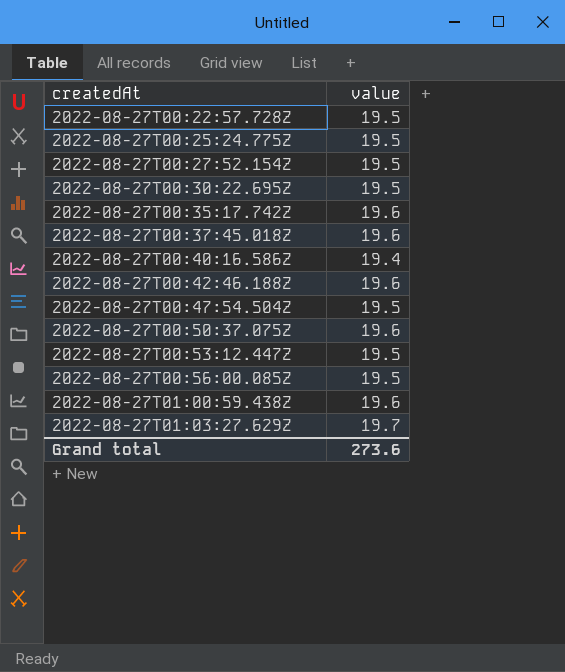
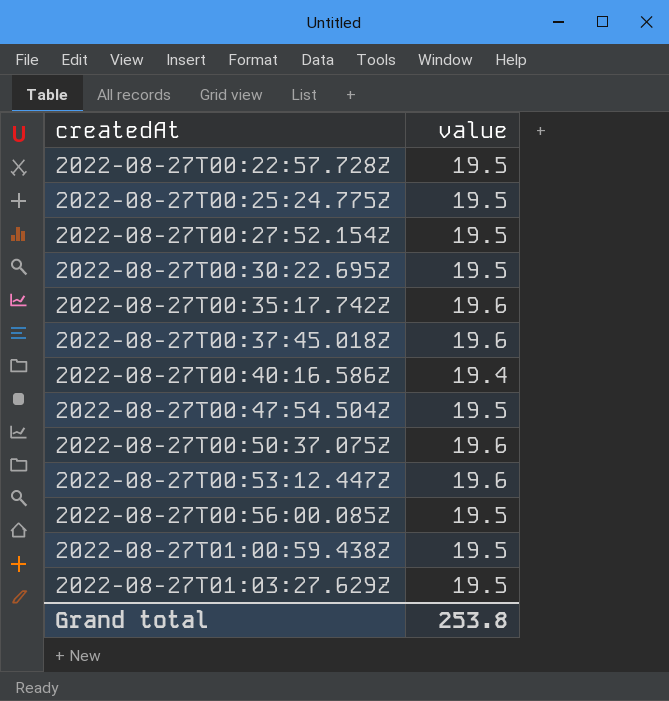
row 2022-08-27T00:42:46.188Z: 19.6 -> none
2022-08-27T00:53:12.447Z | value: 19.5 -> 19.6
2022-08-27T01:00:59.438Z | value: 19.6 -> 19.5
2022-08-27T01:03:27.629Z | value: 19.7 -> 19.5
Grand total | value: 273.6 -> 253.8

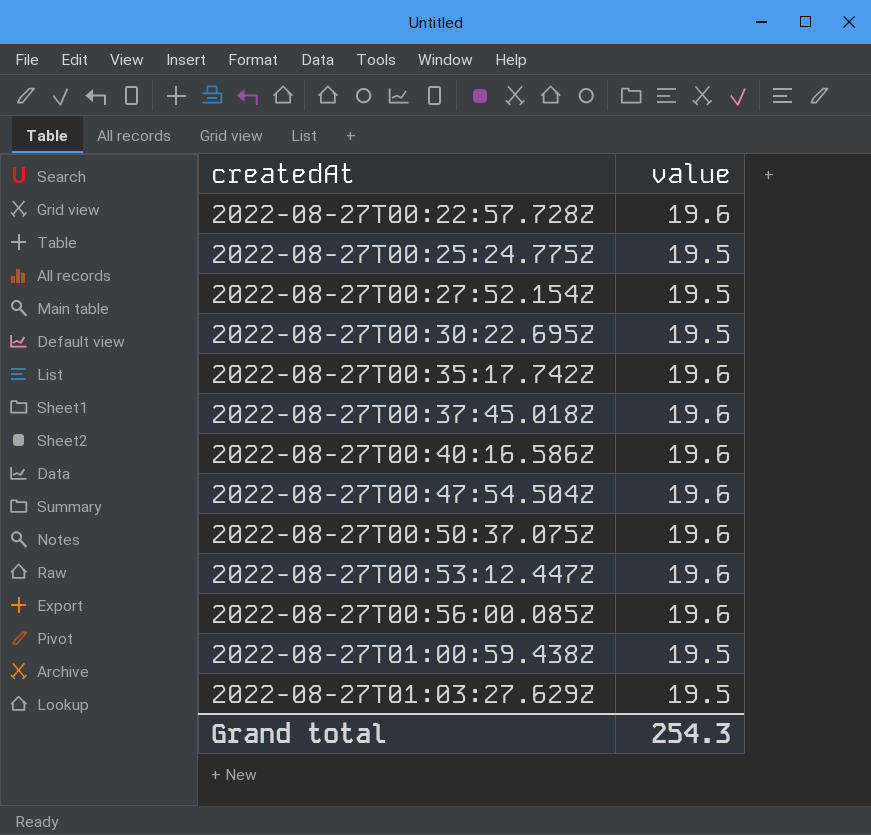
2022-08-27T00:22:57.728Z | value: 19.5 -> 19.6
2022-08-27T00:40:16.586Z | value: 19.4 -> 19.6
2022-08-27T00:47:54.504Z | value: 19.5 -> 19.6
2022-08-27T00:56:00.085Z | value: 19.5 -> 19.6
Grand total | value: 253.8 -> 254.3

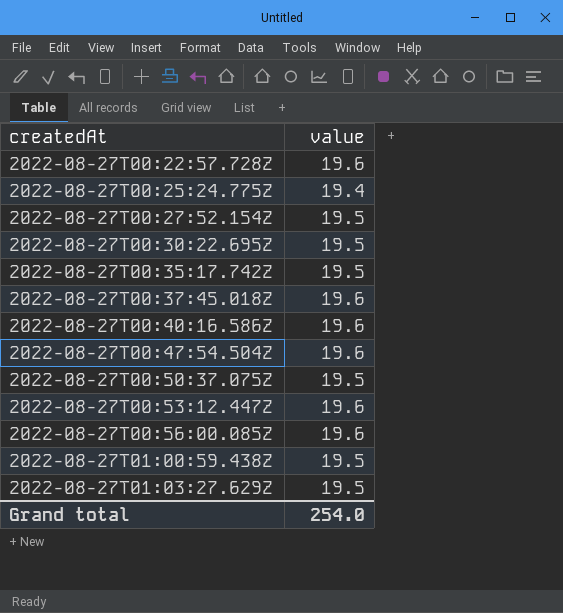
2022-08-27T00:25:24.775Z | value: 19.5 -> 19.4
2022-08-27T00:35:17.742Z | value: 19.6 -> 19.5
2022-08-27T00:50:37.075Z | value: 19.6 -> 19.5
Grand total | value: 254.3 -> 254.0

